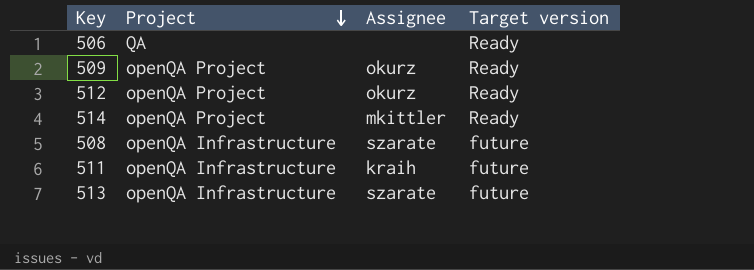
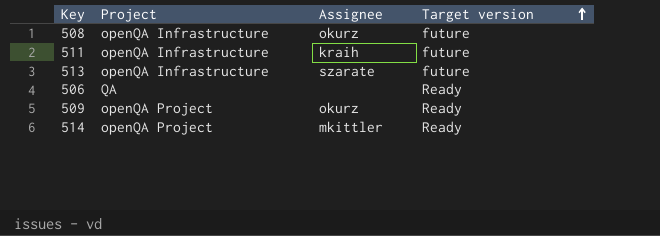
row order: Project descending -> Target version ascending
row 512: openQA Project | okurz | Ready -> none
508 | Assignee: szarate -> okurz

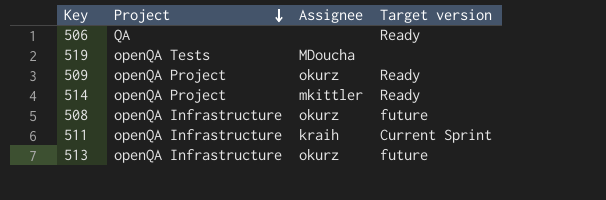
row order: Target version ascending -> Project descending
row 519: none -> openQA Tests | MDoucha | none
511 | Target version: future -> Current Sprint
513 | Assignee: szarate -> okurz

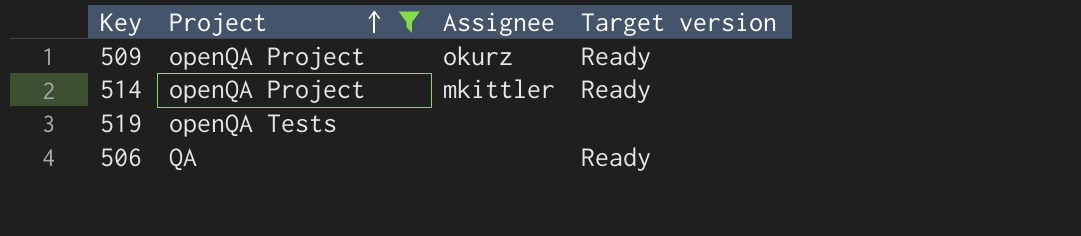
filter: none -> Project != openQA Infrastructure
row order: Project descending -> Project ascending
519 | Assignee: MDoucha -> none

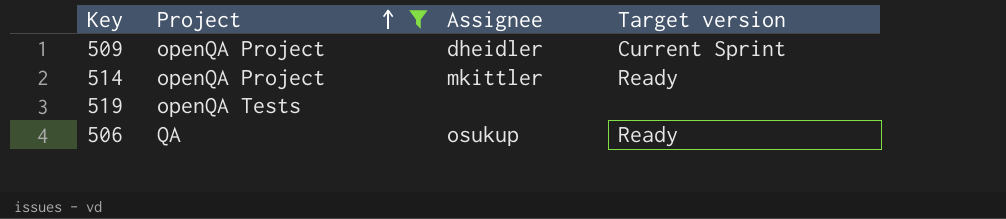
509 | Assignee: okurz -> dheidler
509 | Target version: Ready -> Current Sprint
506 | Assignee: none -> osukup

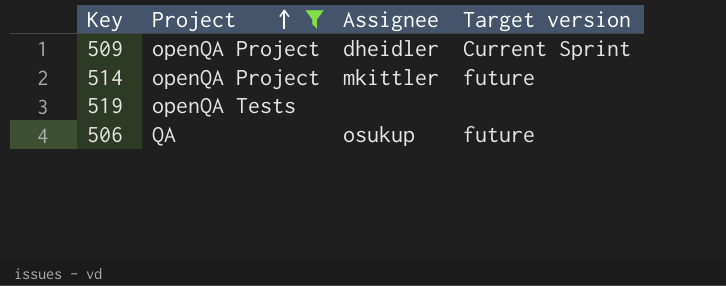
514 | Target version: Ready -> future
506 | Target version: Ready -> future

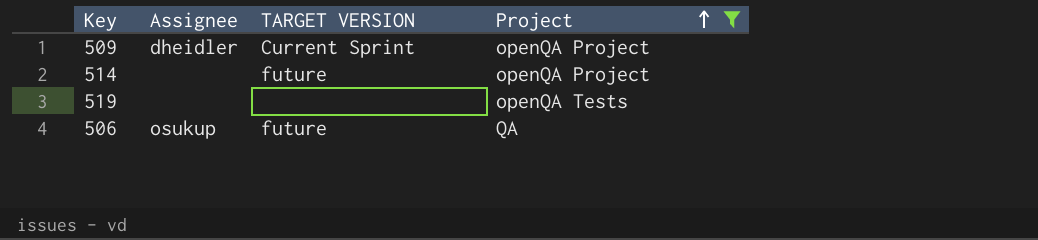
column name: Target version -> TARGET VERSION
column Project | position: 2 -> 4
514 | Assignee: mkittler -> none

